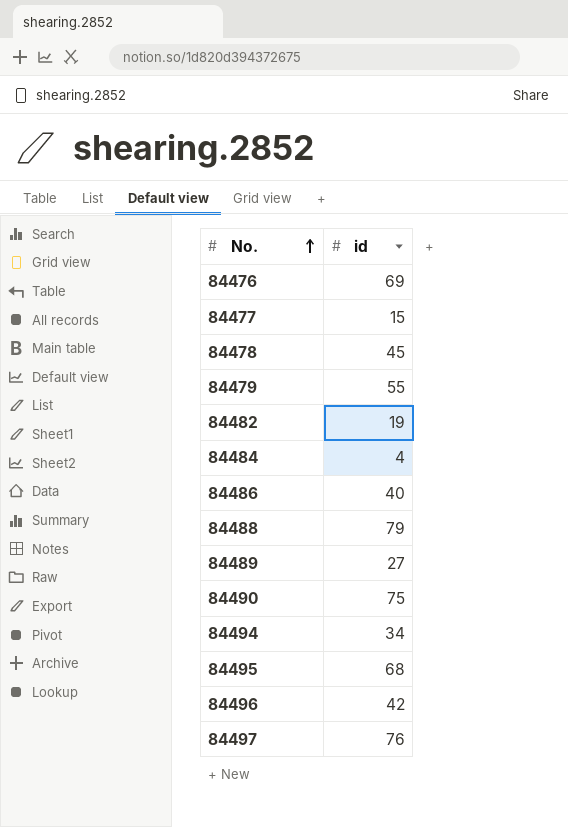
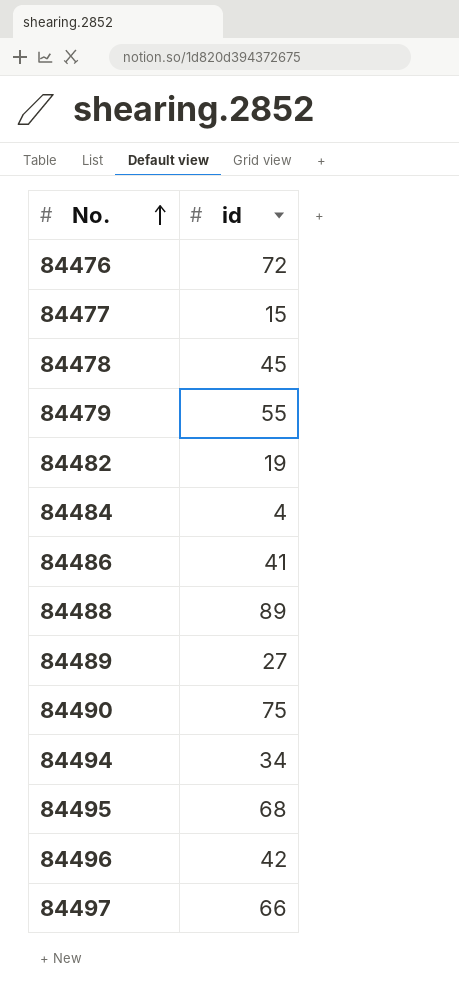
84476 | id: 69 -> 72
84486 | id: 40 -> 41
84488 | id: 79 -> 89
84497 | id: 76 -> 66

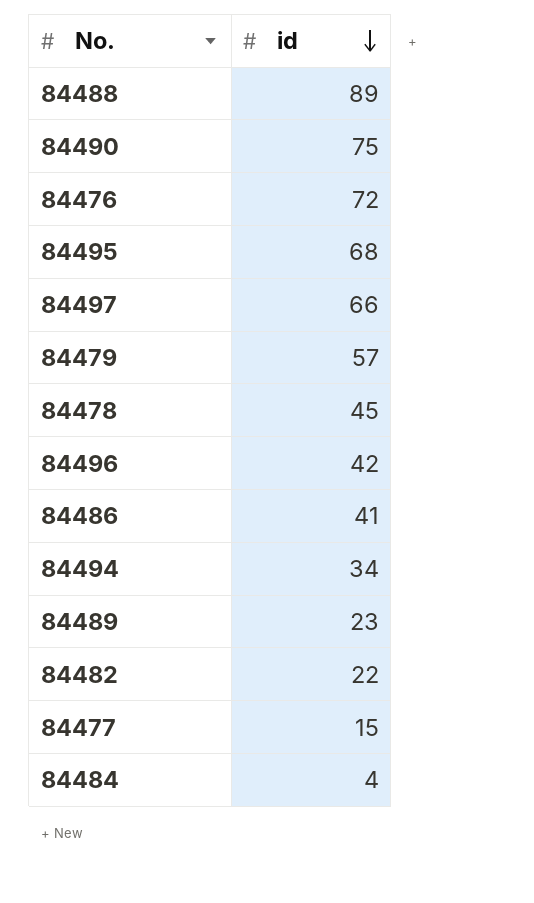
row order: No. ascending -> id descending
84479 | id: 55 -> 57
84489 | id: 27 -> 23
84482 | id: 19 -> 22

